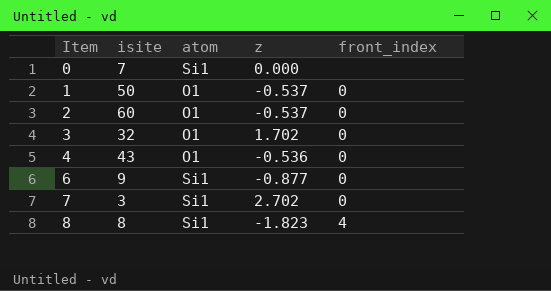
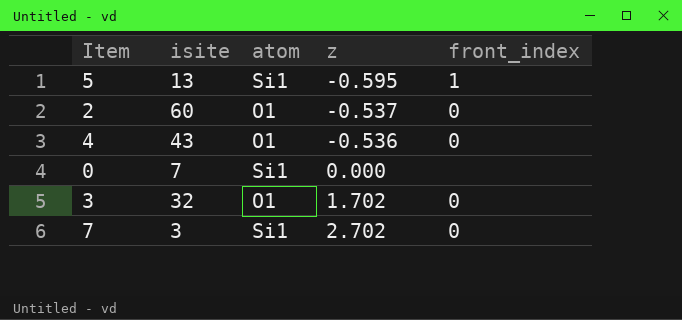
row order: Item ascending -> z ascending
row 1: 50 | O1 | -0.537 | 0 -> none
row 6: 9 | Si1 | -0.877 | 0 -> none
row 8: 8 | Si1 | -1.823 | 4 -> none
row 5: none -> 13 | Si1 | -0.595 | 1

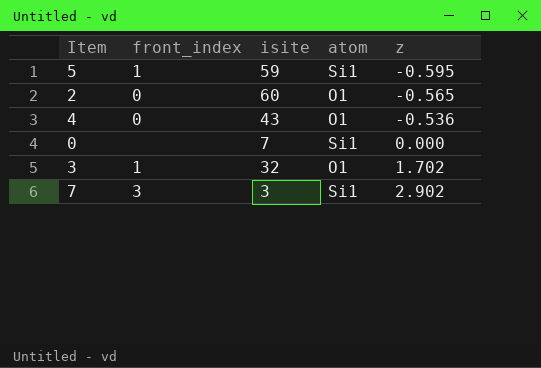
column front_index | position: 5 -> 2
5 | isite: 13 -> 59
2 | z: -0.537 -> -0.565
3 | front_index: 0 -> 1
7 | front_index: 0 -> 3
7 | z: 2.702 -> 2.902

